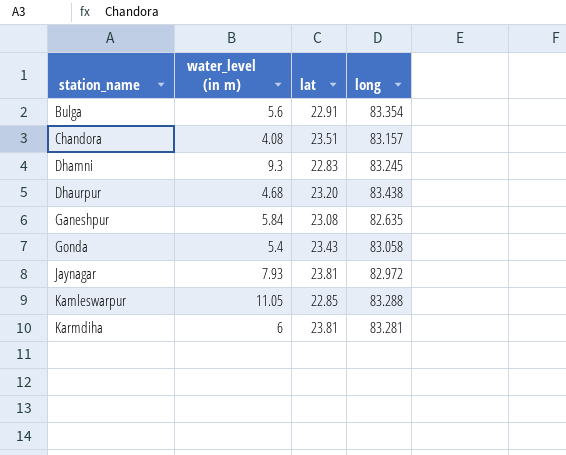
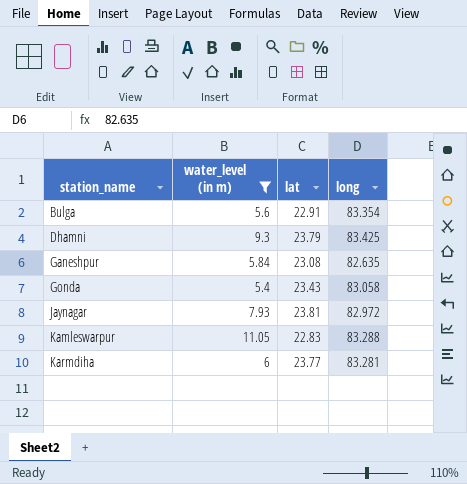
filter: none -> water_level (in m) >= 5.4
Dhamni | lat: 22.83 -> 23.79
Dhamni | long: 83.245 -> 83.425
Kamleswarpur | lat: 22.85 -> 22.83
Karmdiha | lat: 23.81 -> 23.77

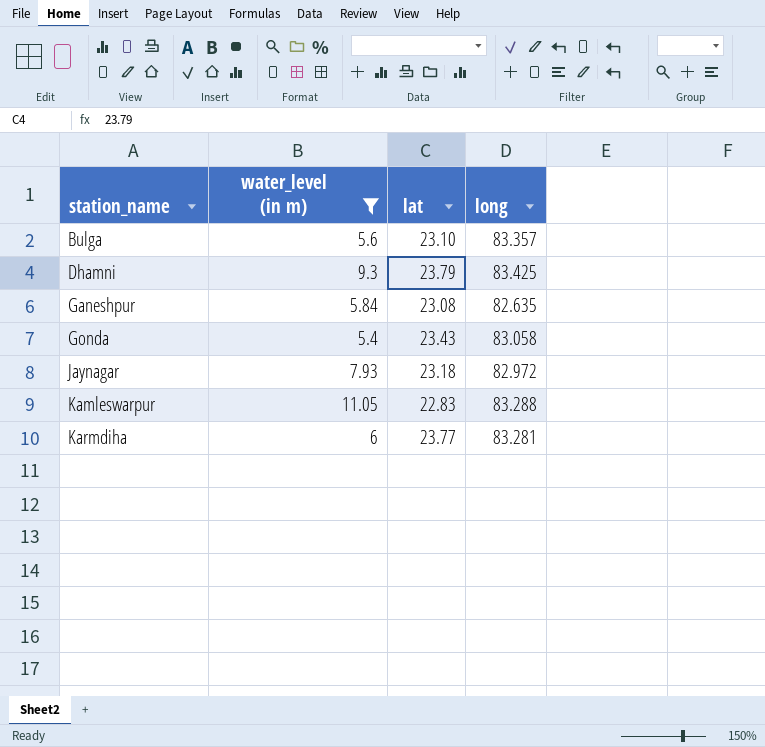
Bulga | lat: 22.91 -> 23.10
Bulga | long: 83.354 -> 83.357
Jaynagar | lat: 23.81 -> 23.18

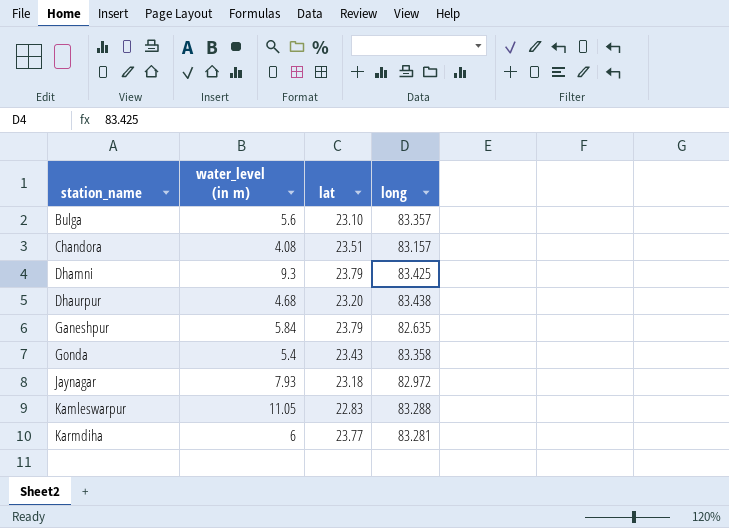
filter: water_level (in m) >= 5.4 -> none
Ganeshpur | lat: 23.08 -> 23.79
Gonda | long: 83.058 -> 83.358

